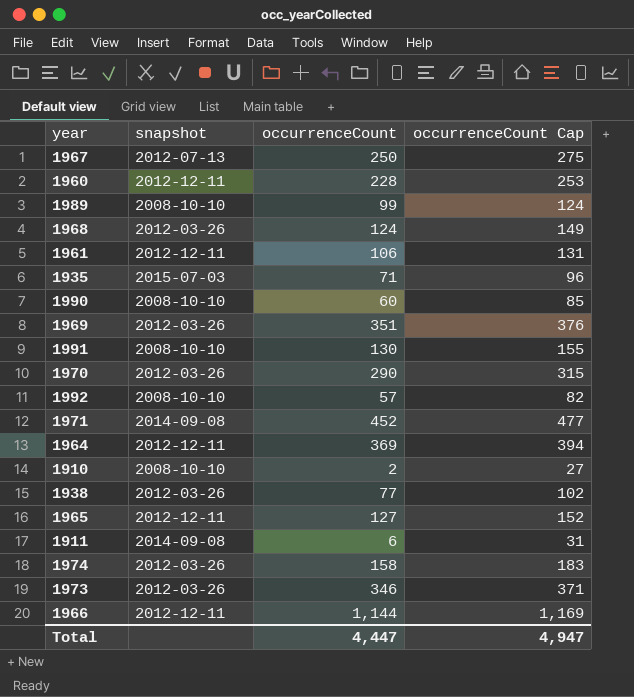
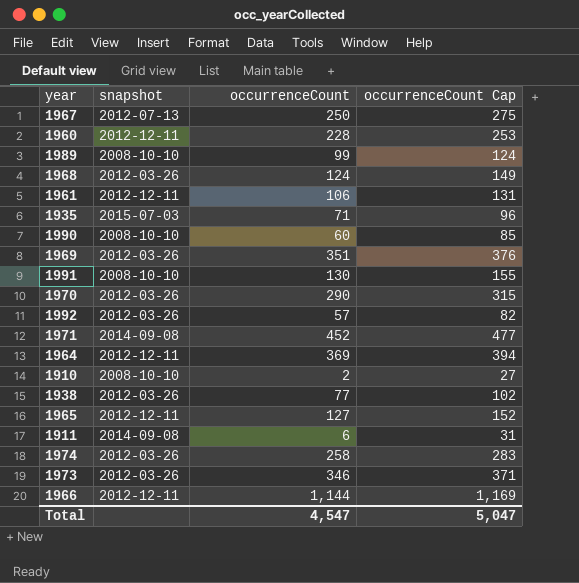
1992 | snapshot: 2008-10-10 -> 2012-03-26
1974 | occurrenceCount: 158 -> 258
1974 | occurrenceCount Cap: 183 -> 283
Total | occurrenceCount: 4,447 -> 4,547
Total | occurrenceCount Cap: 4,947 -> 5,047

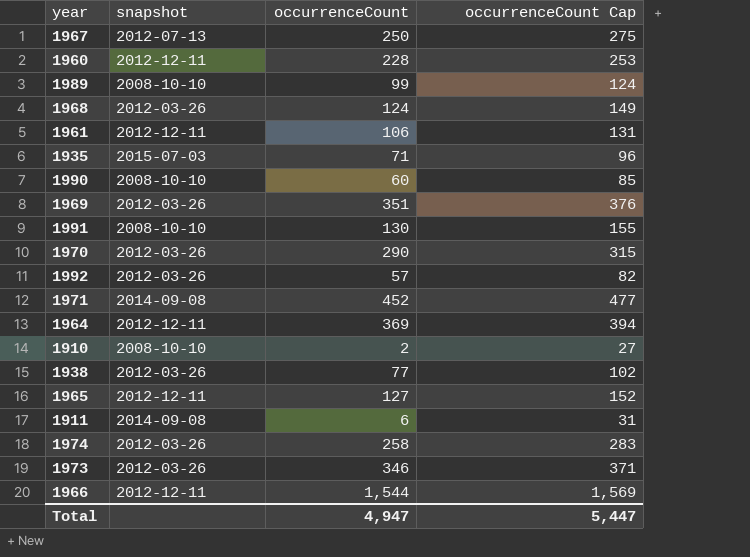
1966 | occurrenceCount: 1,144 -> 1,544
1966 | occurrenceCount Cap: 1,169 -> 1,569
Total | occurrenceCount: 4,547 -> 4,947
Total | occurrenceCount Cap: 5,047 -> 5,447

